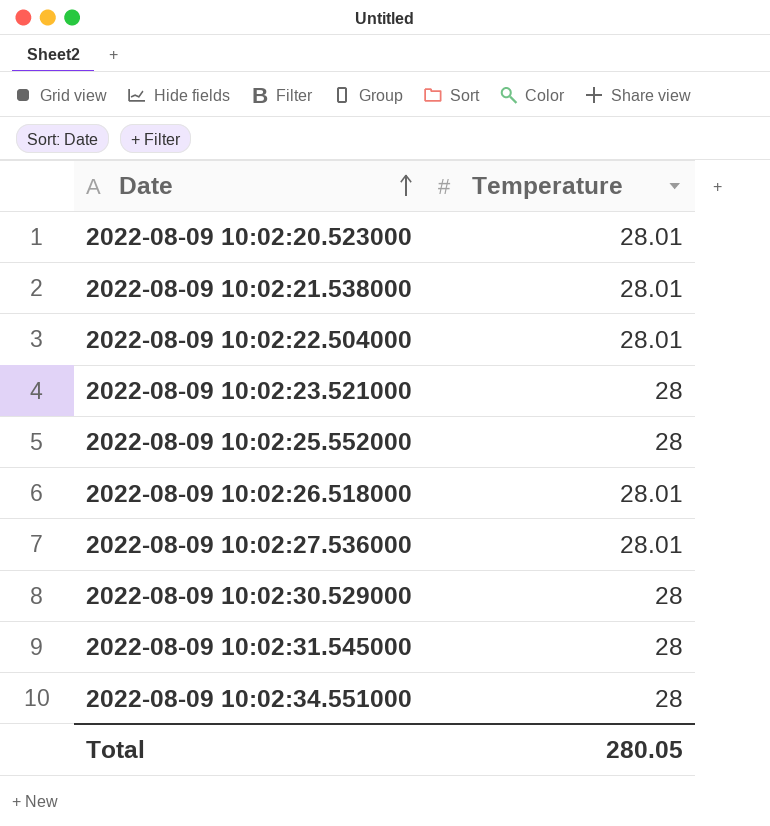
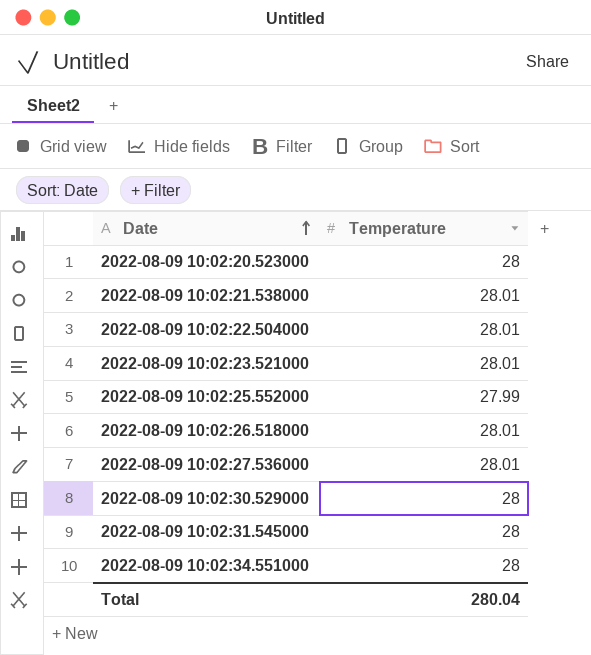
2022-08-09 10:02:20.523000 | Temperature: 28.01 -> 28
2022-08-09 10:02:23.521000 | Temperature: 28 -> 28.01
2022-08-09 10:02:25.552000 | Temperature: 28 -> 27.99
Total | Temperature: 280.05 -> 280.04

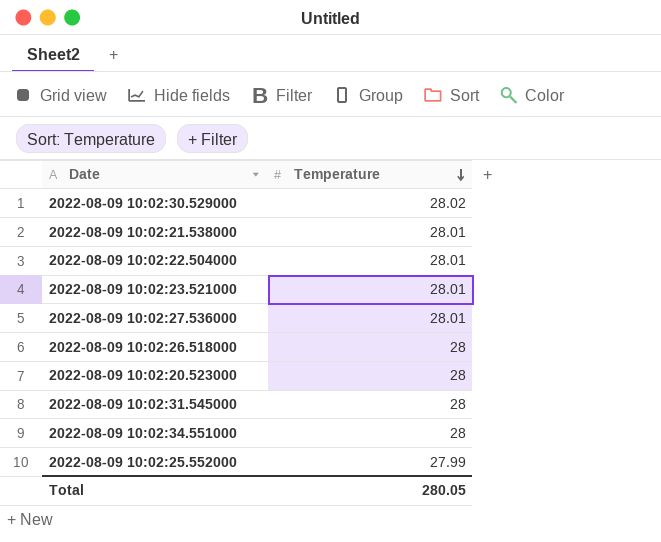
row order: Date ascending -> Temperature descending
2022-08-09 10:02:30.529000 | Temperature: 28 -> 28.02
2022-08-09 10:02:26.518000 | Temperature: 28.01 -> 28
Total | Temperature: 280.04 -> 280.05

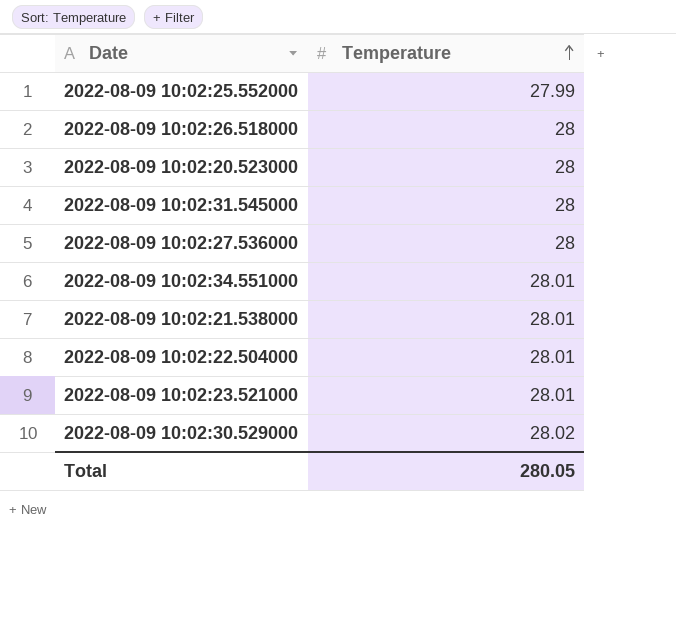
row order: Temperature descending -> Temperature ascending
2022-08-09 10:02:27.536000 | Temperature: 28.01 -> 28
2022-08-09 10:02:34.551000 | Temperature: 28 -> 28.01

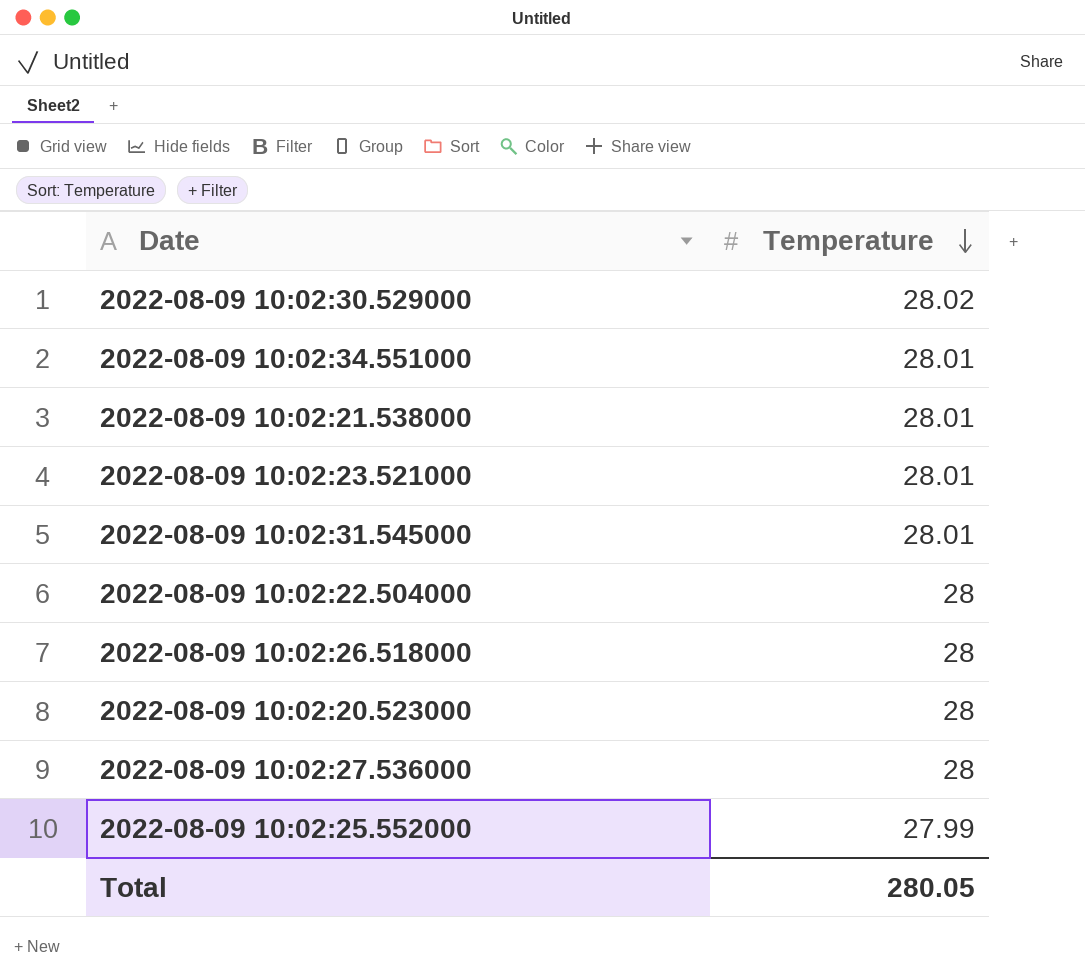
row order: Temperature ascending -> Temperature descending
2022-08-09 10:02:31.545000 | Temperature: 28 -> 28.01
2022-08-09 10:02:22.504000 | Temperature: 28.01 -> 28

